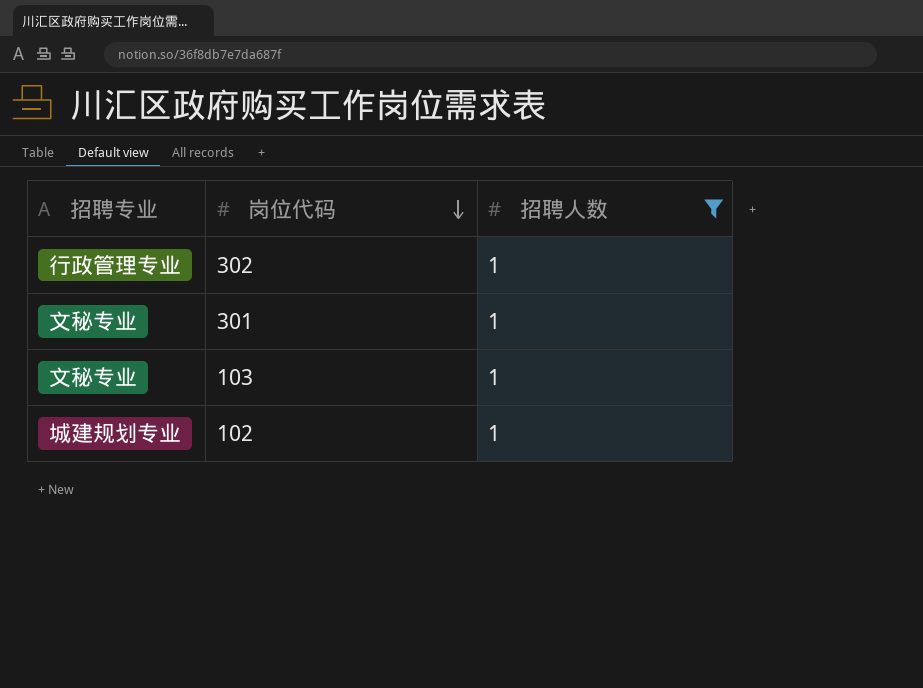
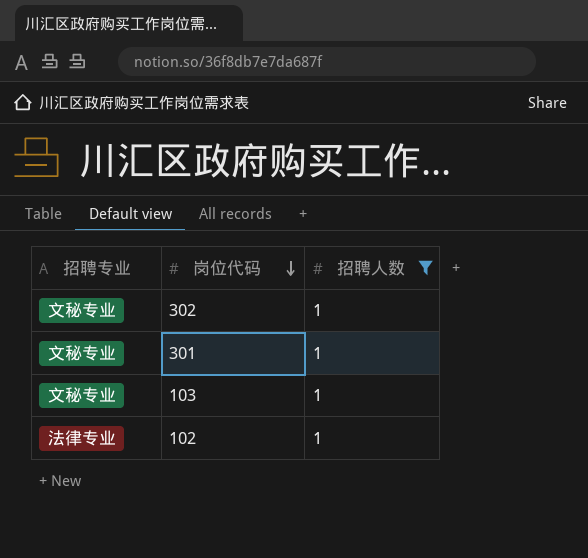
302 | 招聘专业: 行政管理专业 -> 文秘专业
102 | 招聘专业: 城建规划专业 -> 法律专业

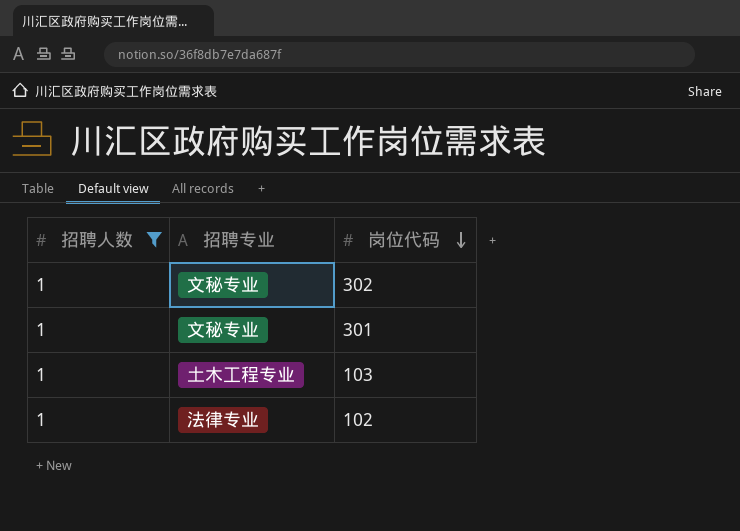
column 招聘人数 | position: 3 -> 1
103 | 招聘专业: 文秘专业 -> 土木工程专业

